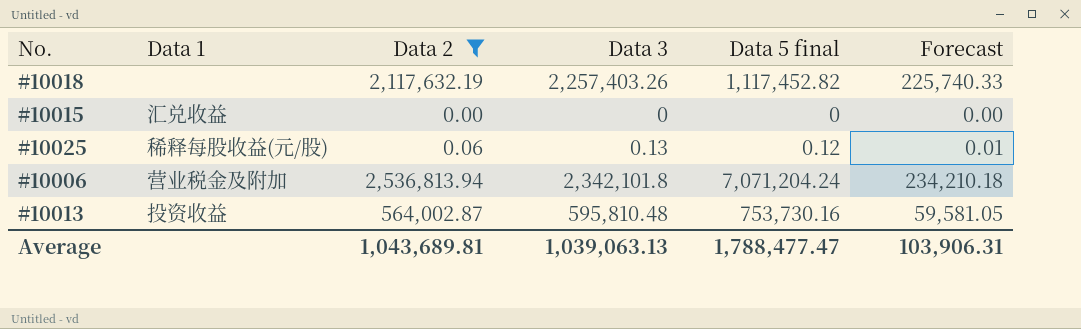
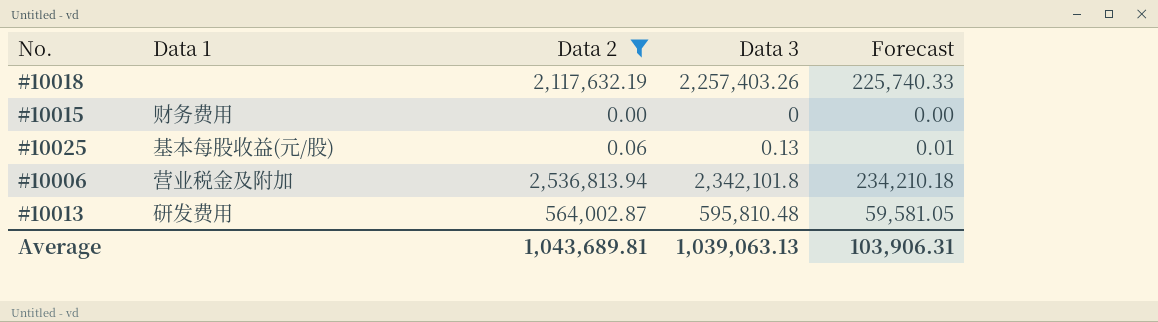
column Data 5 final | position: 5 -> none
#10015 | Data 1: 汇兑收益 -> 财务费用
#10025 | Data 1: 稀释每股收益(元/股) -> 基本每股收益(元/股)
#10013 | Data 1: 投资收益 -> 研发费用

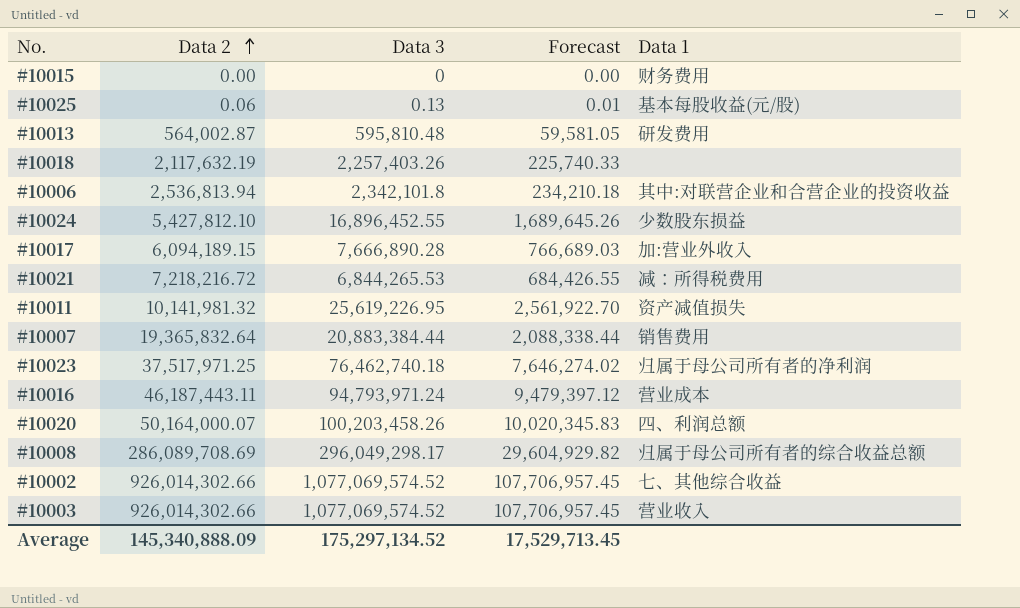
filter: Data 2 <= 2,536,813.94 -> none
row order: none -> Data 2 ascending
column Data 1 | position: 2 -> 5
#10006 | Data 1: 营业税金及附加 -> 其中:对联营企业和合营企业的投资收益
Average | Data 2: 1,043,689.81 -> 145,340,888.09
Average | Data 3: 1,039,063.13 -> 175,297,134.52
Average | Forecast: 103,906.31 -> 17,529,713.45

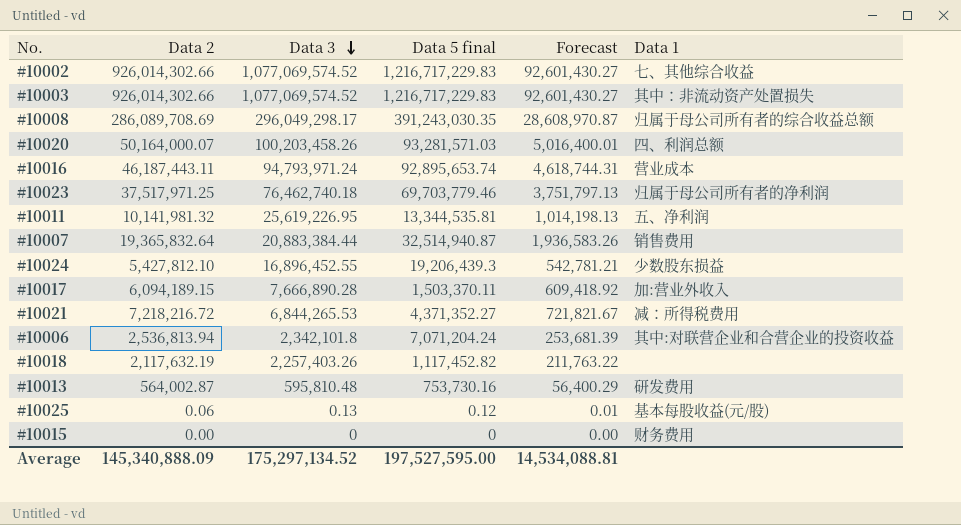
row order: Data 2 ascending -> Data 3 descending
column Data 5 final | position: none -> 4
column Forecast | formula: [Data 3] * 0.1 -> [Data 2] * 0.1
#10003 | Data 1: 营业收入 -> 其中：非流动资产处置损失
#10011 | Data 1: 资产减值损失 -> 五、净利润
Average | Forecast: 17,529,713.45 -> 14,534,088.81

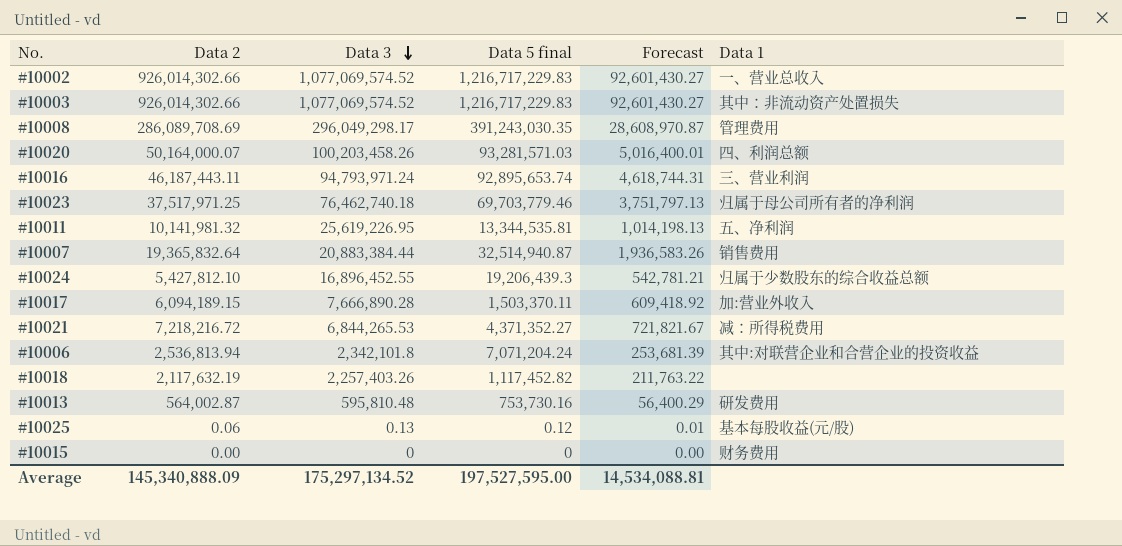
#10002 | Data 1: 七、其他综合收益 -> 一、营业总收入
#10008 | Data 1: 归属于母公司所有者的综合收益总额 -> 管理费用
#10016 | Data 1: 营业成本 -> 三、营业利润
#10024 | Data 1: 少数股东损益 -> 归属于少数股东的综合收益总额

